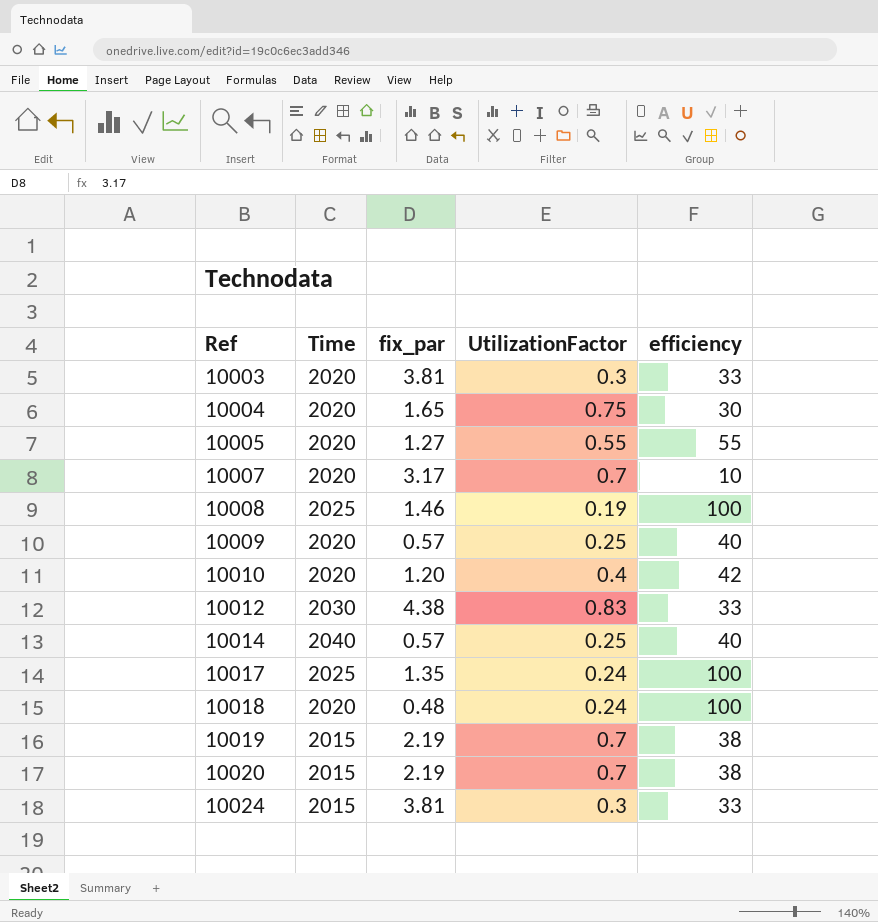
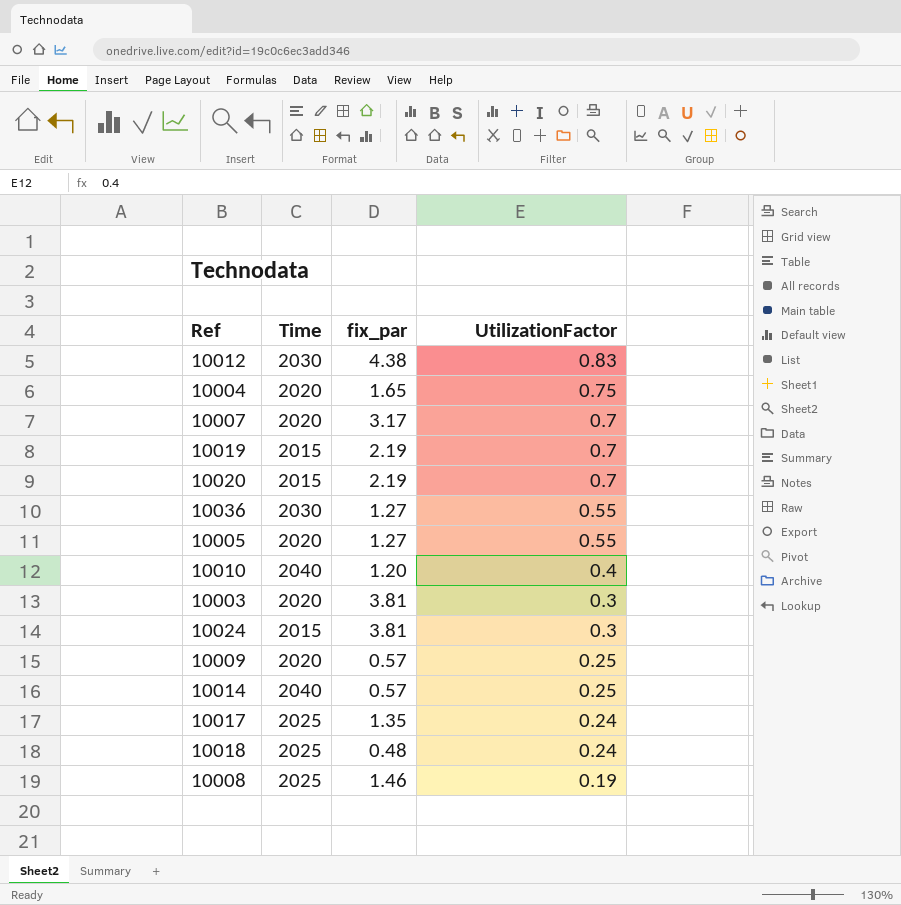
row order: Ref ascending -> UtilizationFactor descending
column efficiency | position: 5 -> none
row 10036: none -> 2030 | 1.27 | 0.55
10010 | Time: 2020 -> 2040
10018 | Time: 2020 -> 2025

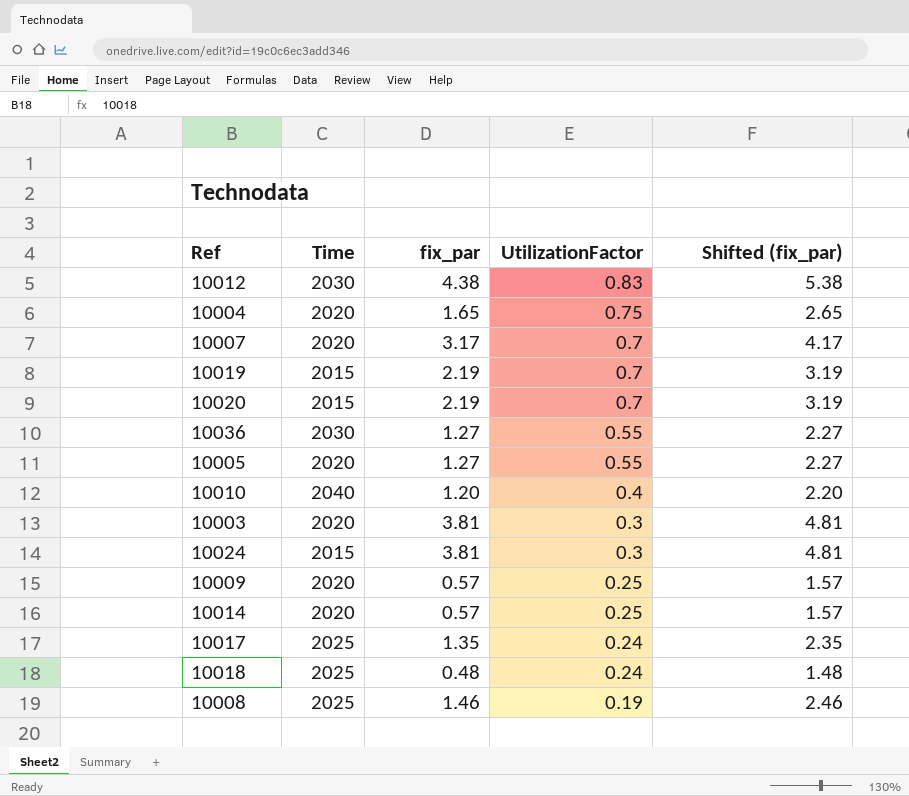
column Shifted (fix_par) | formula: none -> [fix_par] + 1
10014 | Time: 2040 -> 2020

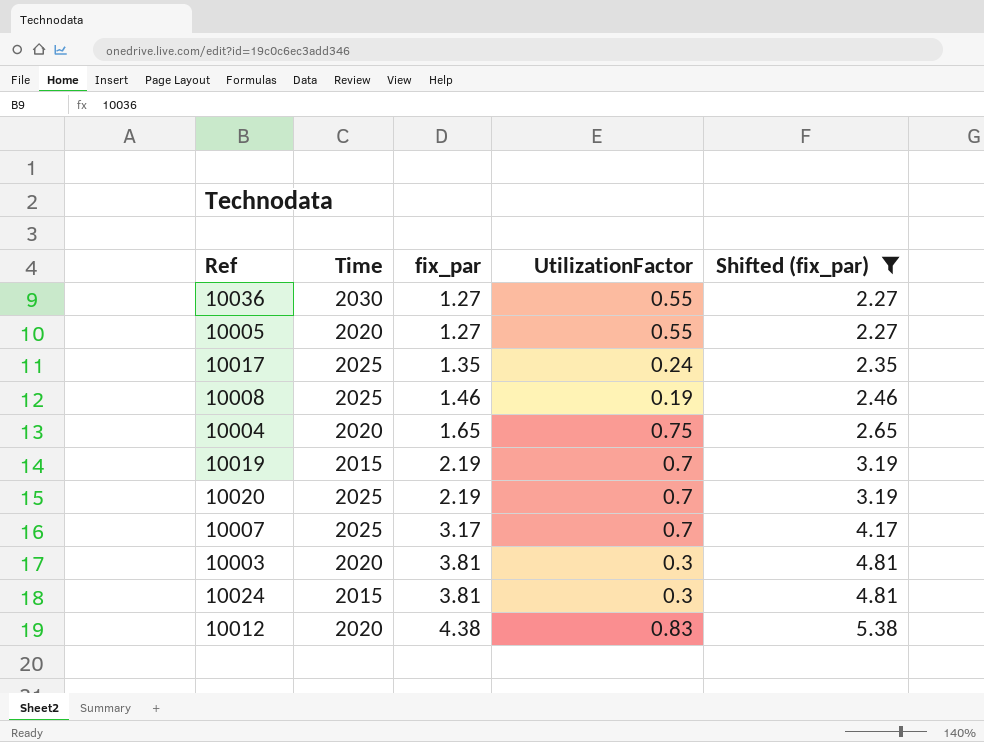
filter: none -> Shifted (fix_par) >= 2.27
row order: UtilizationFactor descending -> fix_par ascending
10020 | Time: 2015 -> 2025
10007 | Time: 2020 -> 2025
10012 | Time: 2030 -> 2020

